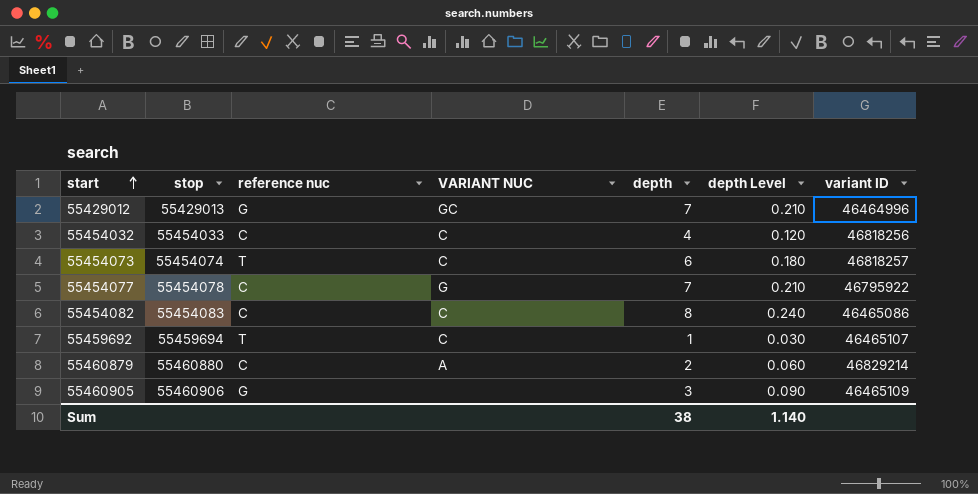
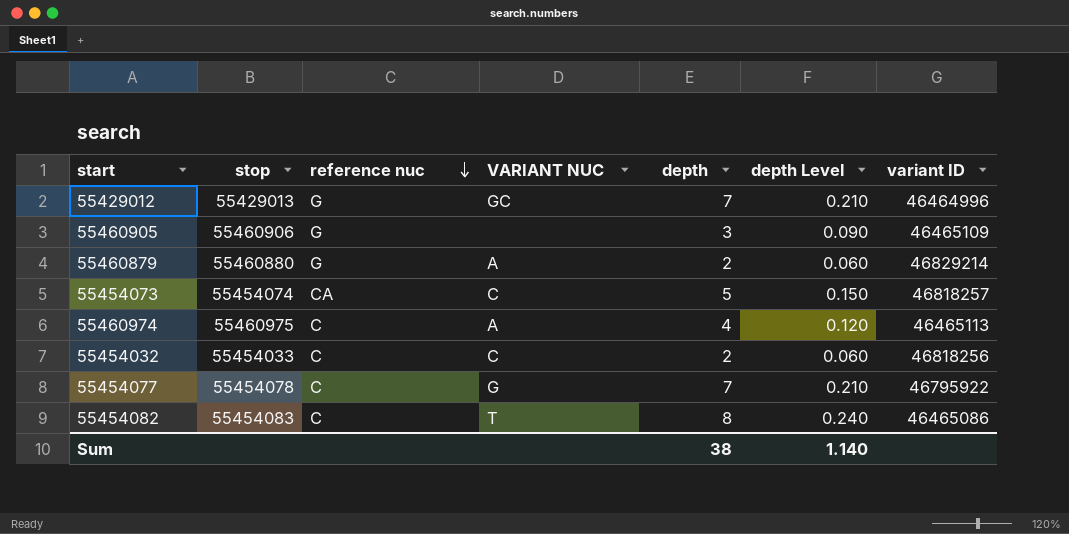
row order: start ascending -> reference nuc descending
row 55459692: 55459694 | T | C | 1 | 0.030 | 46465107 -> none
55460879 | reference nuc: C -> G
55454073 | reference nuc: T -> CA
55454073 | depth: 6 -> 5
55454073 | depth Level: 0.180 -> 0.150
row 55460974: none -> 55460975 | C | A | 4 | 0.120 | 46465113
55454032 | depth: 4 -> 2
55454032 | depth Level: 0.120 -> 0.060
55454082 | VARIANT NUC: C -> T

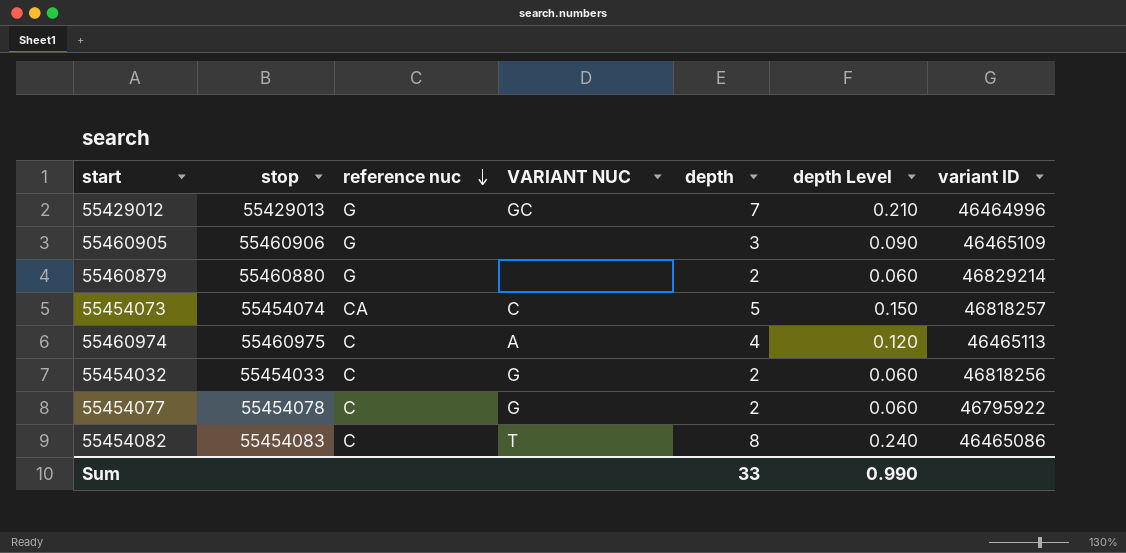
55460879 | VARIANT NUC: A -> none
55454032 | VARIANT NUC: C -> G
55454077 | depth: 7 -> 2
55454077 | depth Level: 0.210 -> 0.060
Sum | depth: 38 -> 33
Sum | depth Level: 1.140 -> 0.990

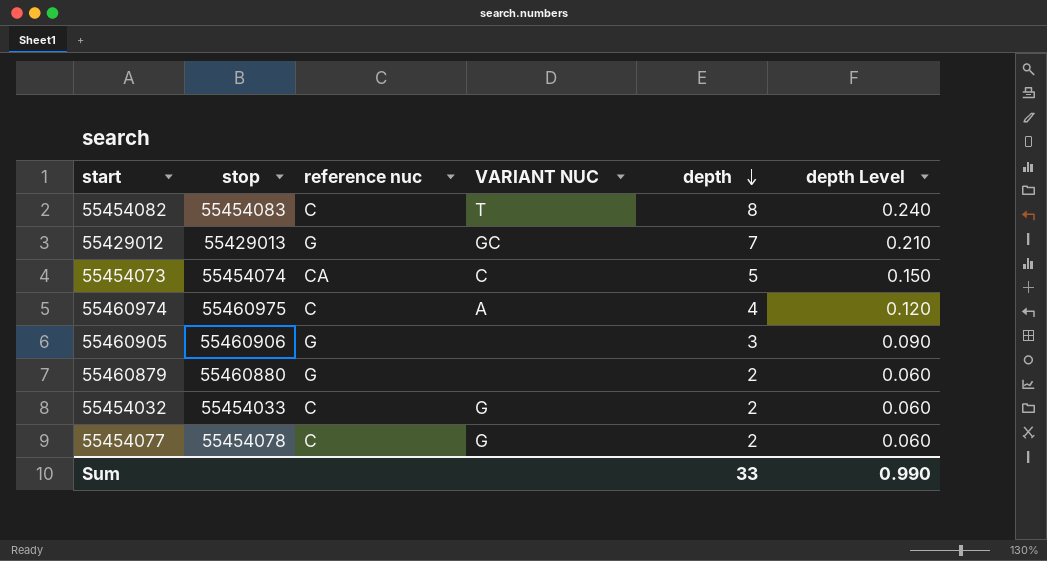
row order: reference nuc descending -> depth descending
column variant ID | position: 7 -> none

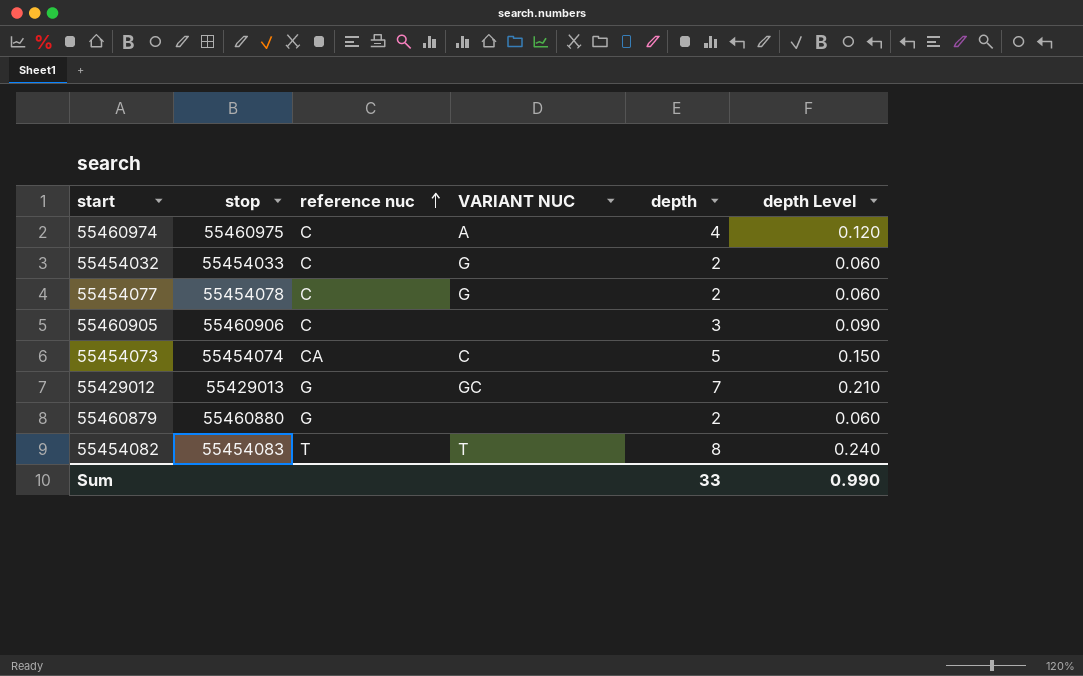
row order: depth descending -> reference nuc ascending
55460905 | reference nuc: G -> C
55454082 | reference nuc: C -> T

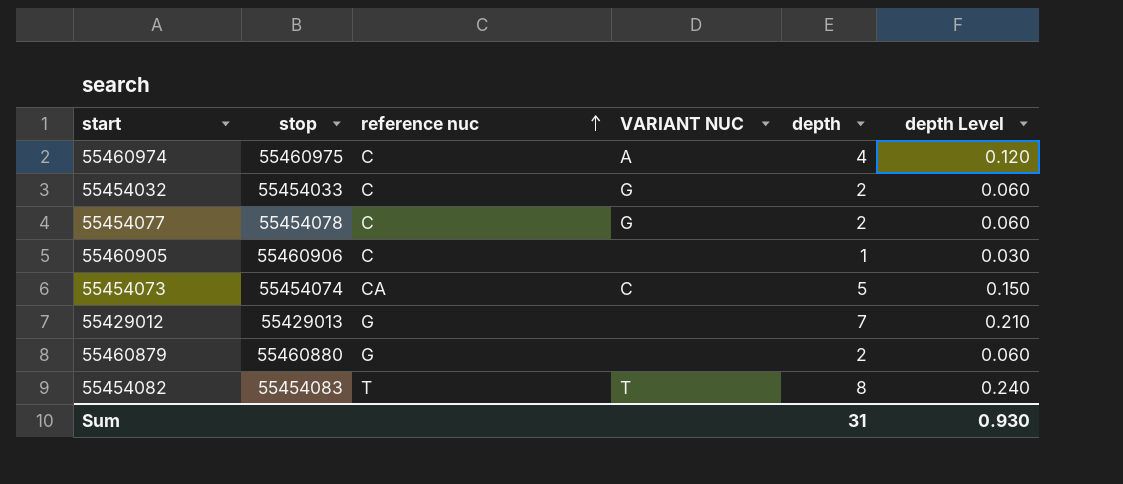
55460905 | depth: 3 -> 1
55460905 | depth Level: 0.090 -> 0.030
55429012 | VARIANT NUC: GC -> none
Sum | depth: 33 -> 31
Sum | depth Level: 0.990 -> 0.930

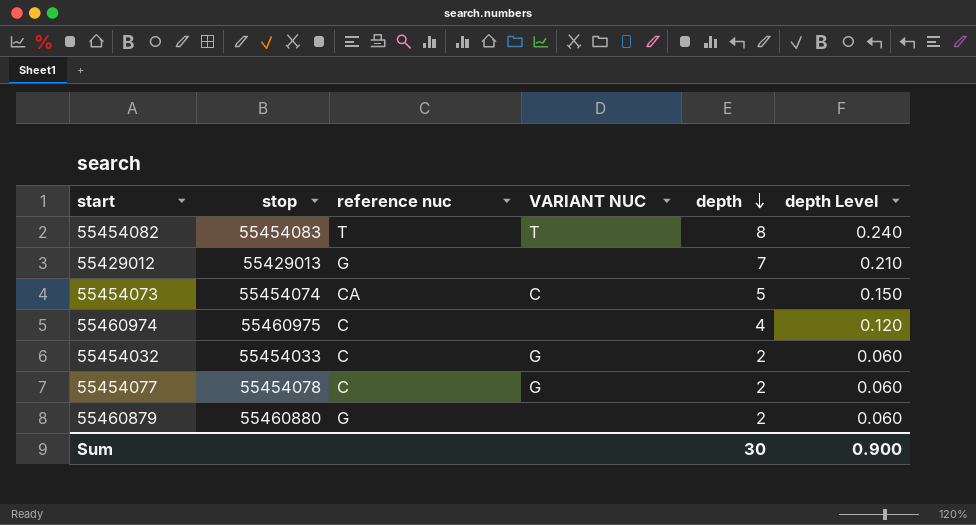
row order: reference nuc ascending -> depth descending
row 55460905: 55460906 | C | none | 1 | 0.030 -> none
55460974 | VARIANT NUC: A -> none
Sum | depth: 31 -> 30
Sum | depth Level: 0.930 -> 0.900

